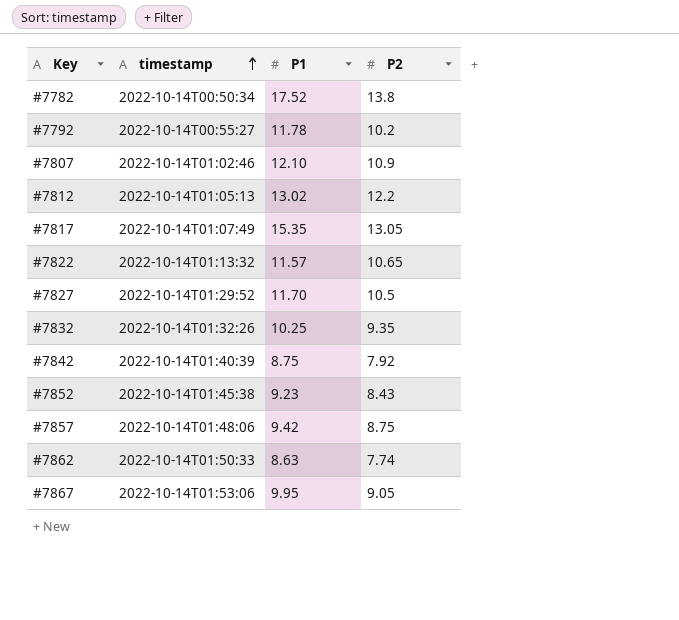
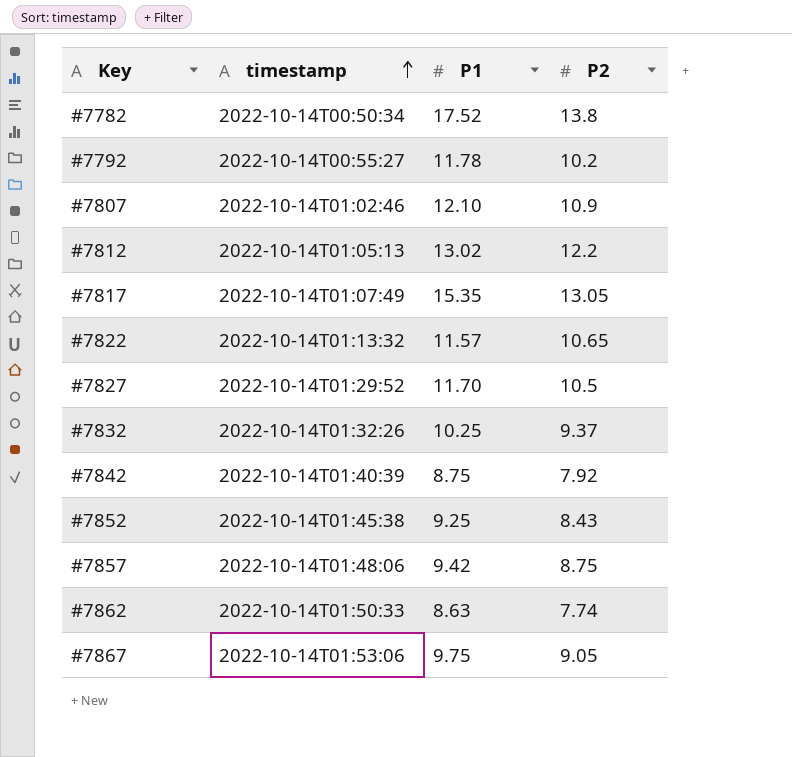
#7832 | P2: 9.35 -> 9.37
#7852 | P1: 9.23 -> 9.25
#7867 | P1: 9.95 -> 9.75

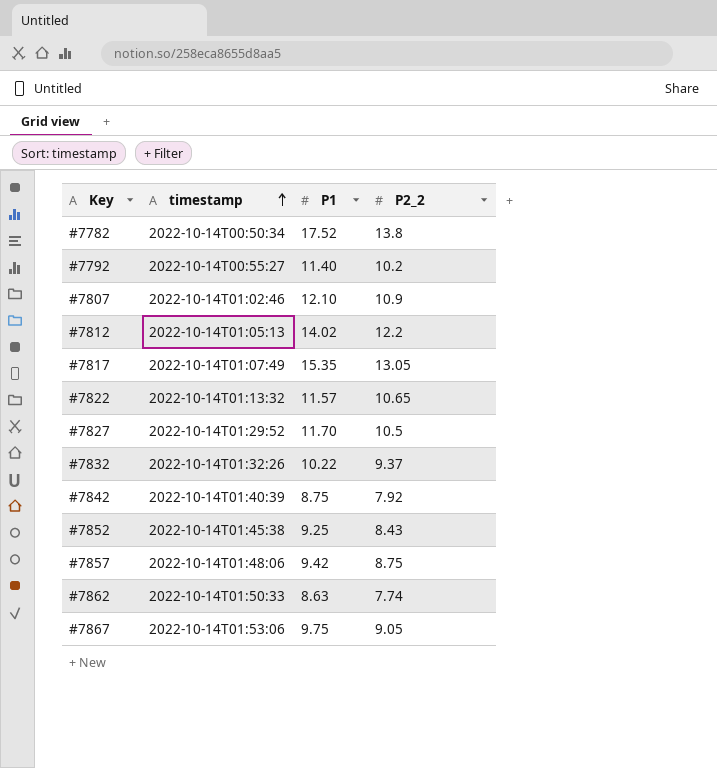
column name: P2 -> P2_2
#7792 | P1: 11.78 -> 11.40
#7812 | P1: 13.02 -> 14.02
#7832 | P1: 10.25 -> 10.22

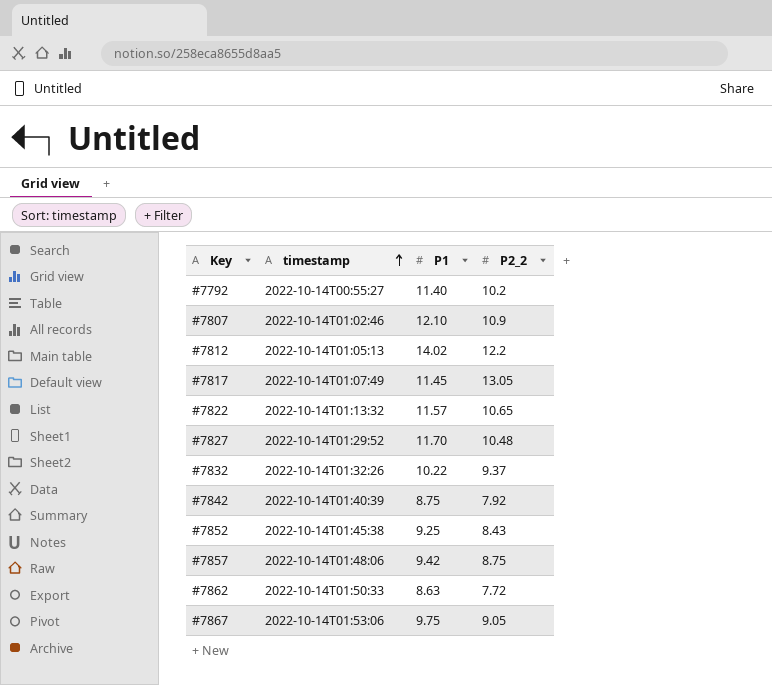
row #7782: 2022-10-14T00:50:34 | 17.52 | 13.8 -> none
#7817 | P1: 15.35 -> 11.45
#7827 | P2_2: 10.5 -> 10.48
#7862 | P2_2: 7.74 -> 7.72

